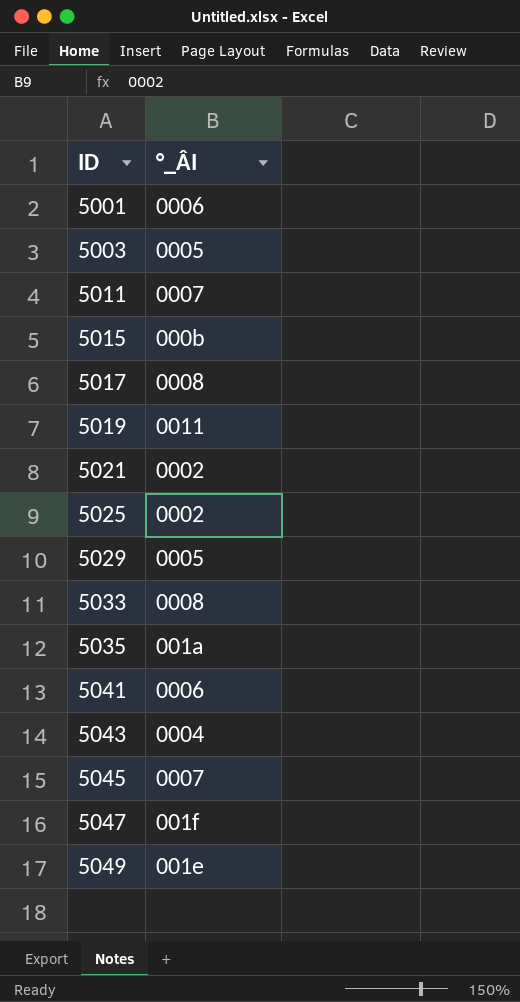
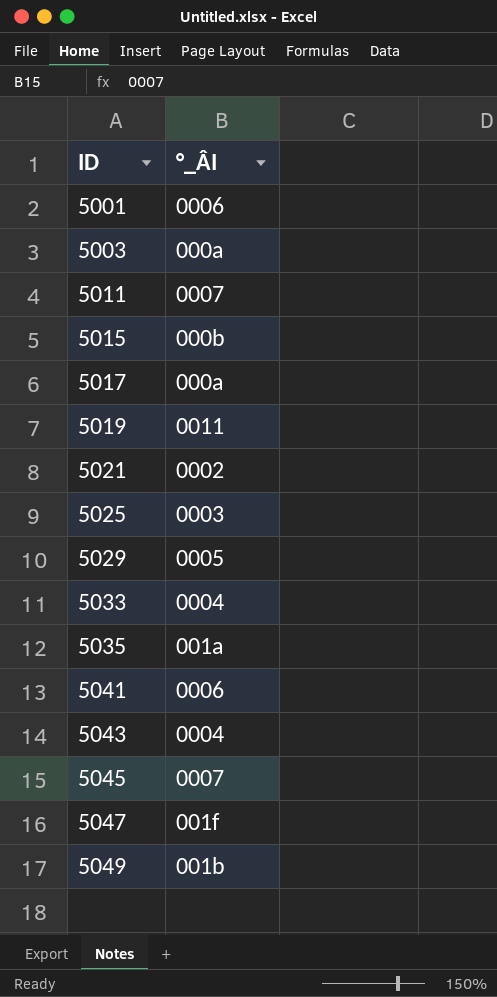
5003 | °_ÂI: 0005 -> 000a
5017 | °_ÂI: 0008 -> 000a
5025 | °_ÂI: 0002 -> 0003
5033 | °_ÂI: 0008 -> 0004
5049 | °_ÂI: 001e -> 001b

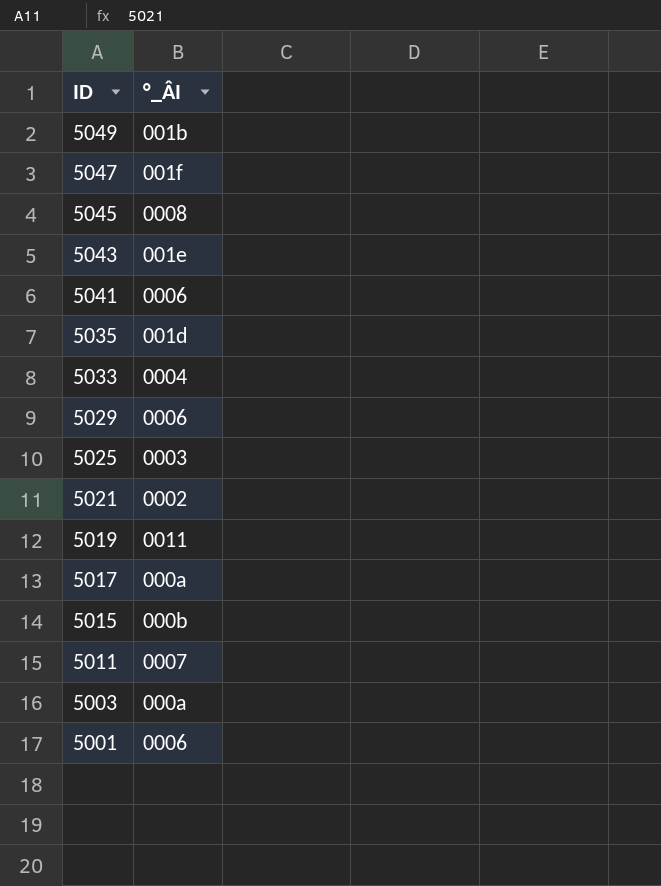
row order: ID ascending -> ID descending
5045 | °_ÂI: 0007 -> 0008
5043 | °_ÂI: 0004 -> 001e
5035 | °_ÂI: 001a -> 001d
5029 | °_ÂI: 0005 -> 0006

